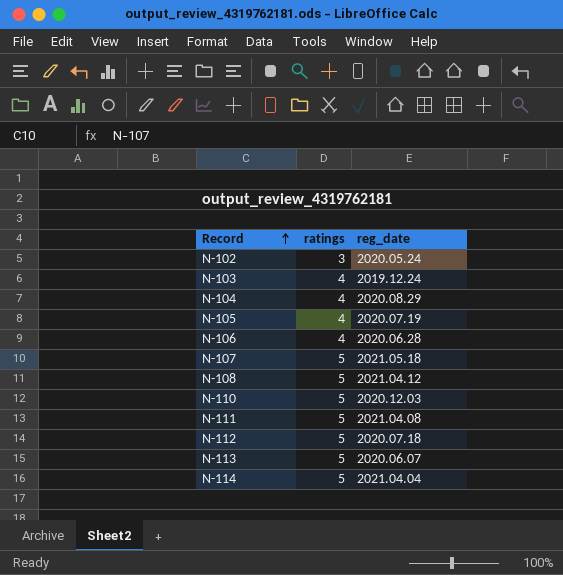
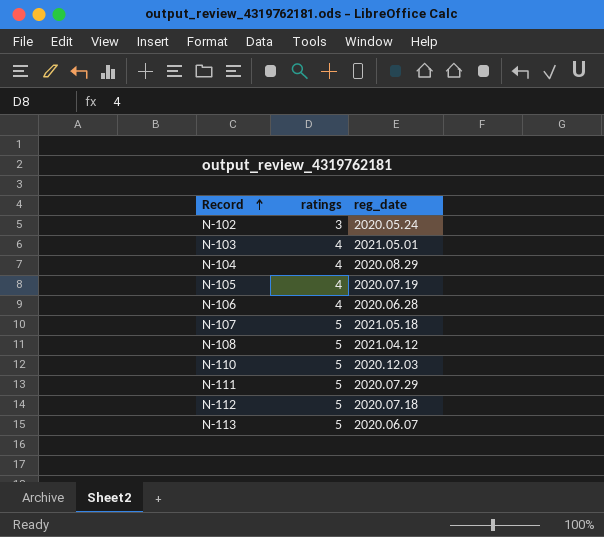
row N-114: 5 | 2021.04.04 -> none
N-103 | reg_date: 2019.12.24 -> 2021.05.01
N-111 | reg_date: 2021.04.08 -> 2020.07.29

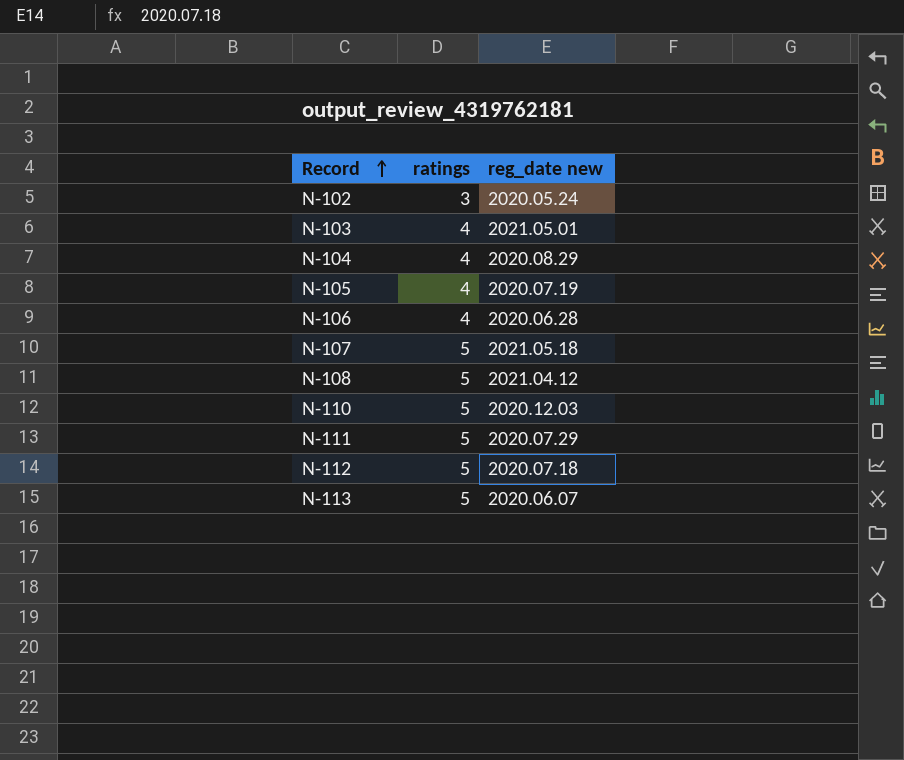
column name: reg_date -> reg_date new

